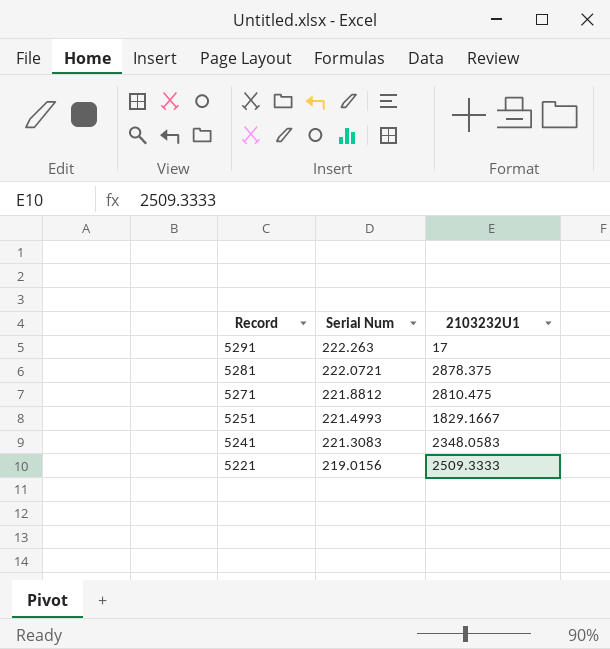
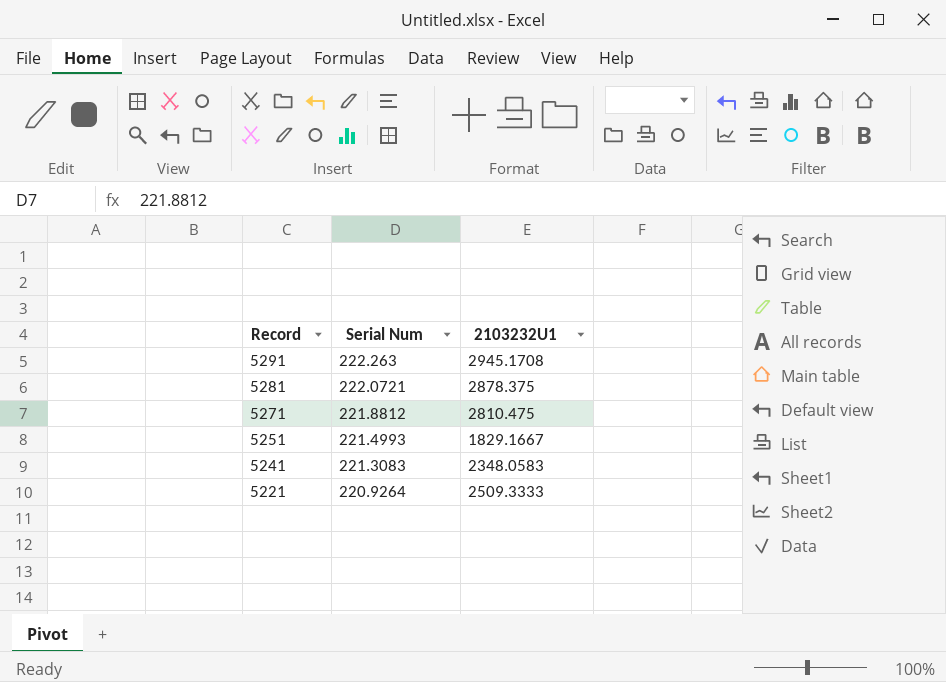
5291 | 2103232U1: 17 -> 2945.1708
5221 | Serial Num: 219.0156 -> 220.9264

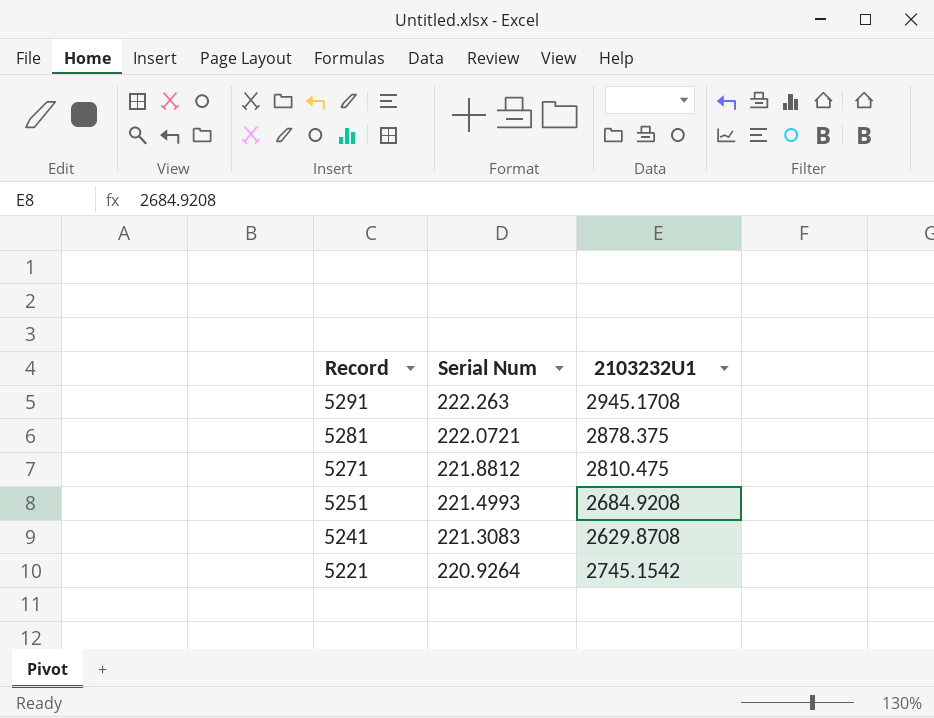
5251 | 2103232U1: 1829.1667 -> 2684.9208
5241 | 2103232U1: 2348.0583 -> 2629.8708
5221 | 2103232U1: 2509.3333 -> 2745.1542

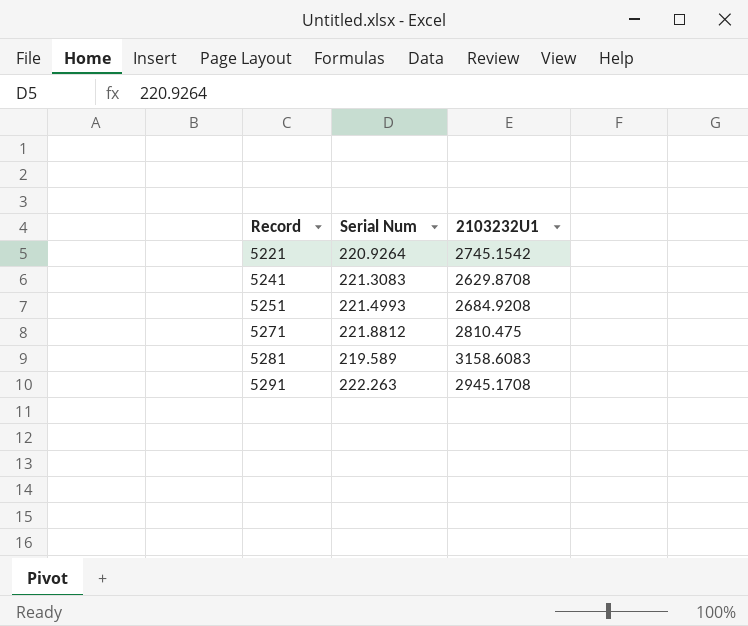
row order: Record descending -> Record ascending
5281 | Serial Num: 222.0721 -> 219.589
5281 | 2103232U1: 2878.375 -> 3158.6083

